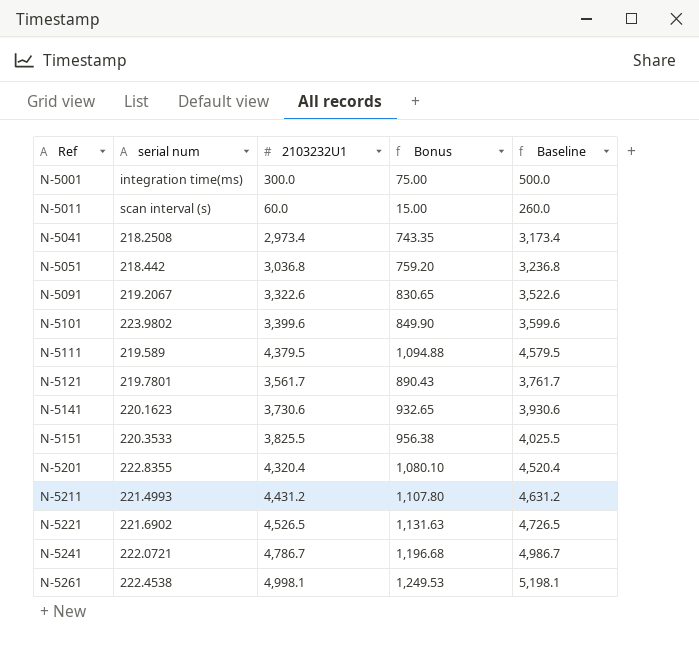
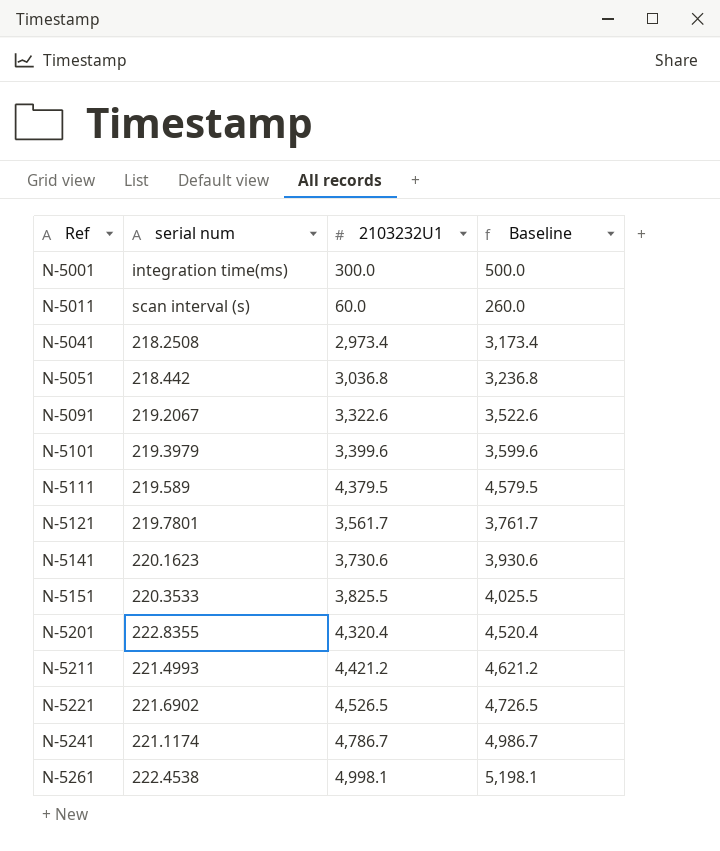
column Bonus | formula: [2103232U1] * 0.25 -> none
N-5101 | serial num: 223.9802 -> 219.3979
N-5211 | 2103232U1: 4,431.2 -> 4,421.2
N-5211 | Baseline: 4,631.2 -> 4,621.2
N-5241 | serial num: 222.0721 -> 221.1174

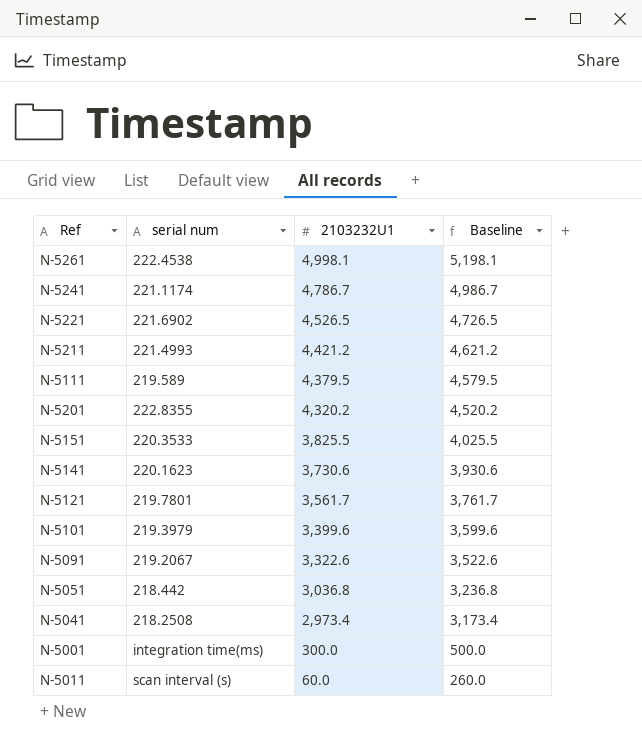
row order: Ref ascending -> 2103232U1 descending
N-5201 | 2103232U1: 4,320.4 -> 4,320.2
N-5201 | Baseline: 4,520.4 -> 4,520.2

